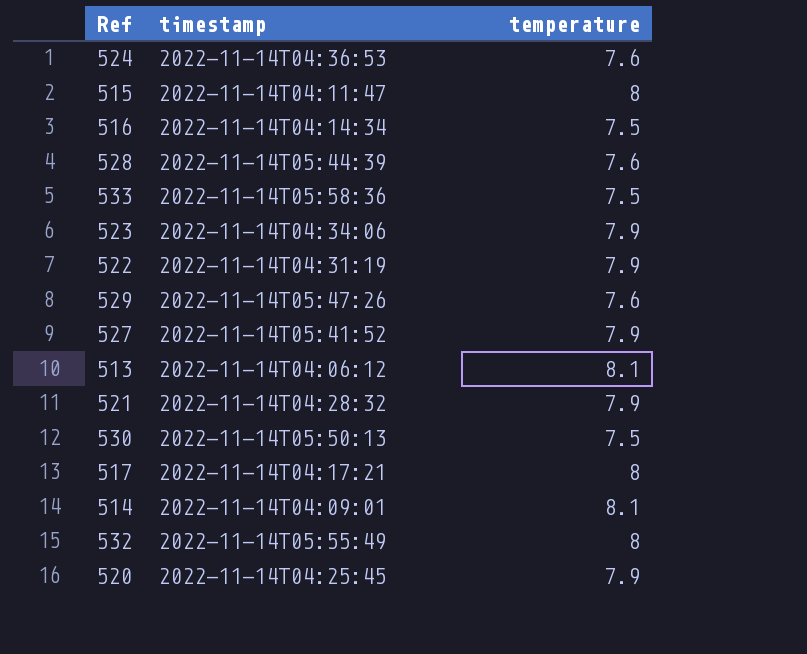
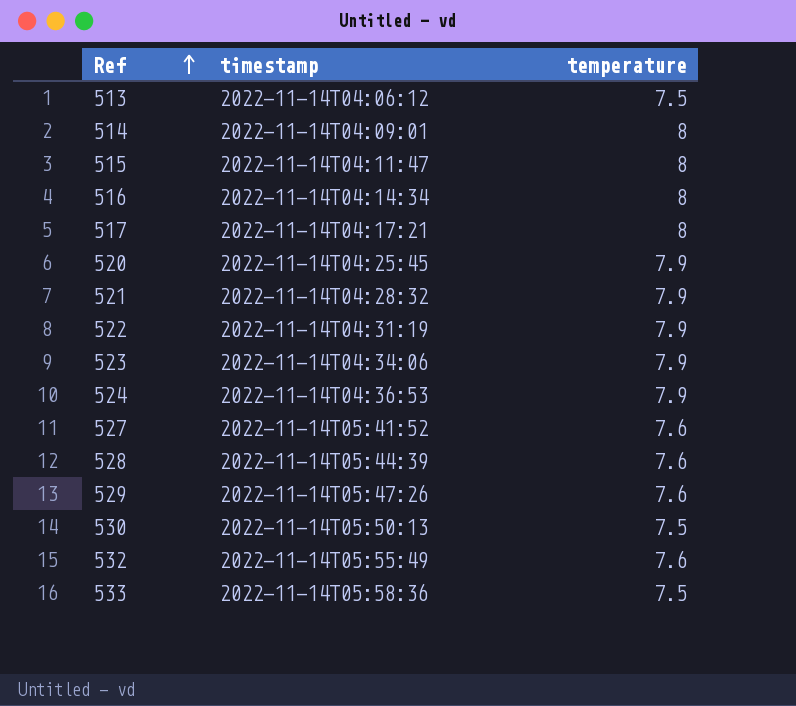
row order: none -> Ref ascending
513 | temperature: 8.1 -> 7.5
514 | temperature: 8.1 -> 8
516 | temperature: 7.5 -> 8
524 | temperature: 7.6 -> 7.9
527 | temperature: 7.9 -> 7.6
532 | temperature: 8 -> 7.6

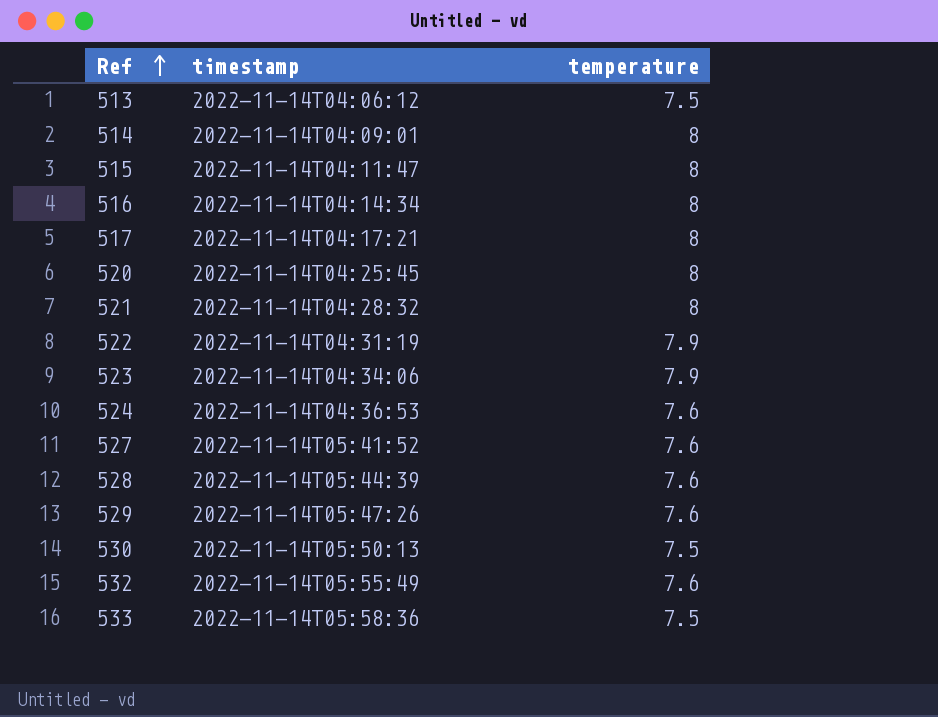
520 | temperature: 7.9 -> 8
521 | temperature: 7.9 -> 8
524 | temperature: 7.9 -> 7.6

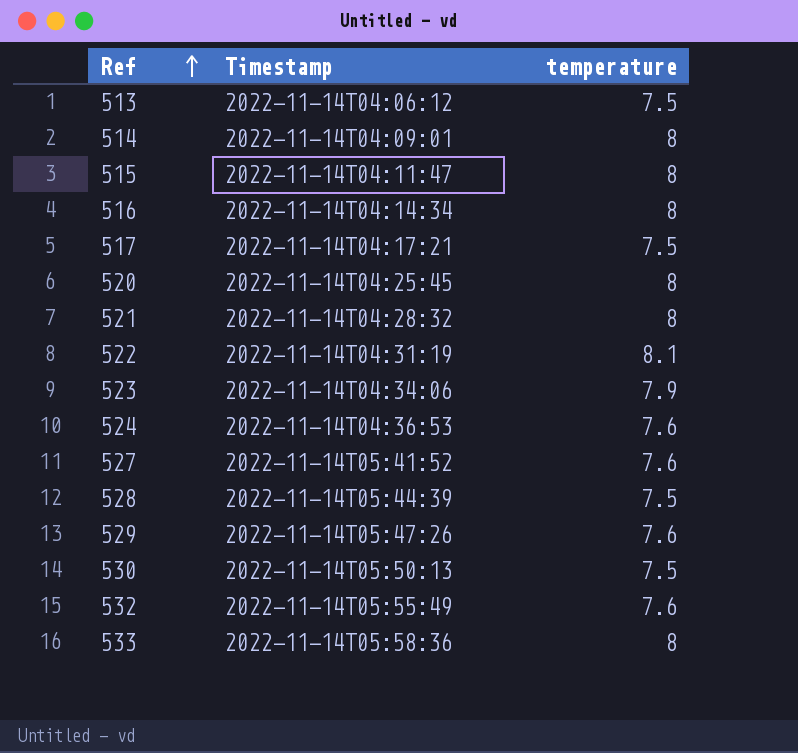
column name: timestamp -> Timestamp
517 | temperature: 8 -> 7.5
522 | temperature: 7.9 -> 8.1
528 | temperature: 7.6 -> 7.5
533 | temperature: 7.5 -> 8

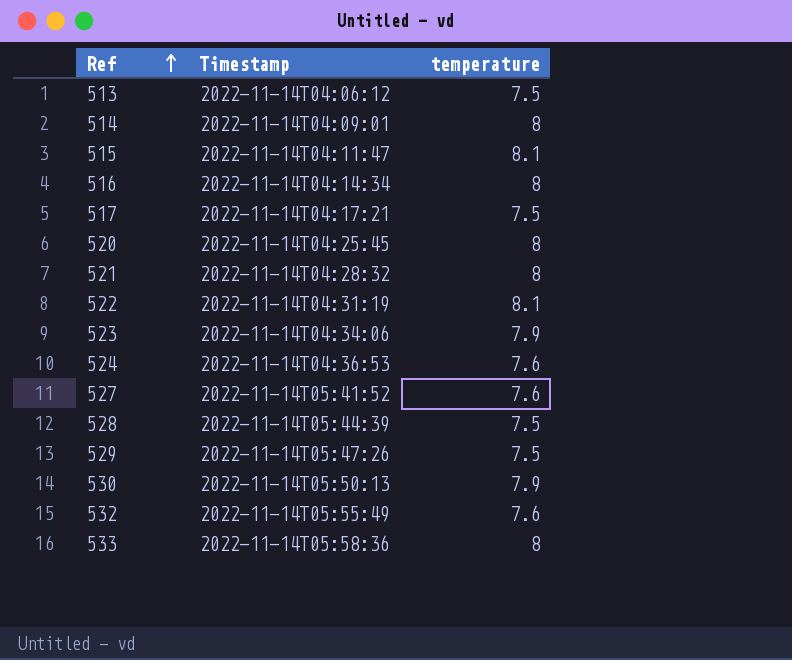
515 | temperature: 8 -> 8.1
529 | temperature: 7.6 -> 7.5
530 | temperature: 7.5 -> 7.9

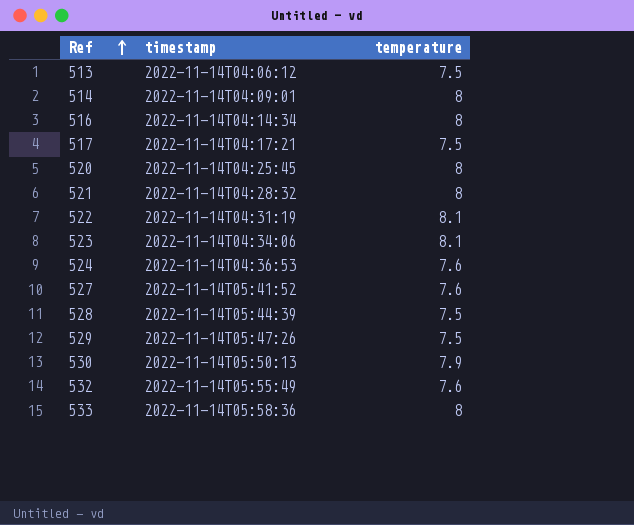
column name: Timestamp -> timestamp
row 515: 2022-11-14T04:11:47 | 8.1 -> none
523 | temperature: 7.9 -> 8.1

